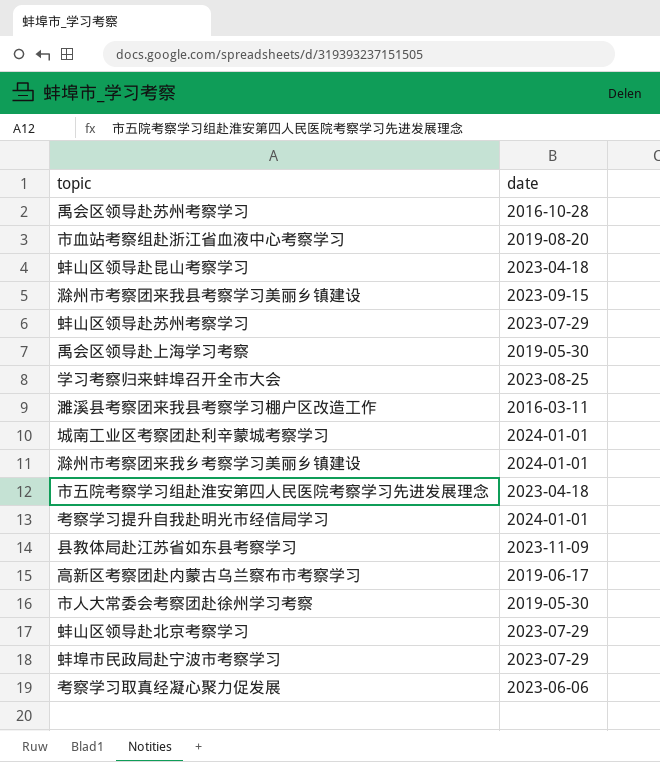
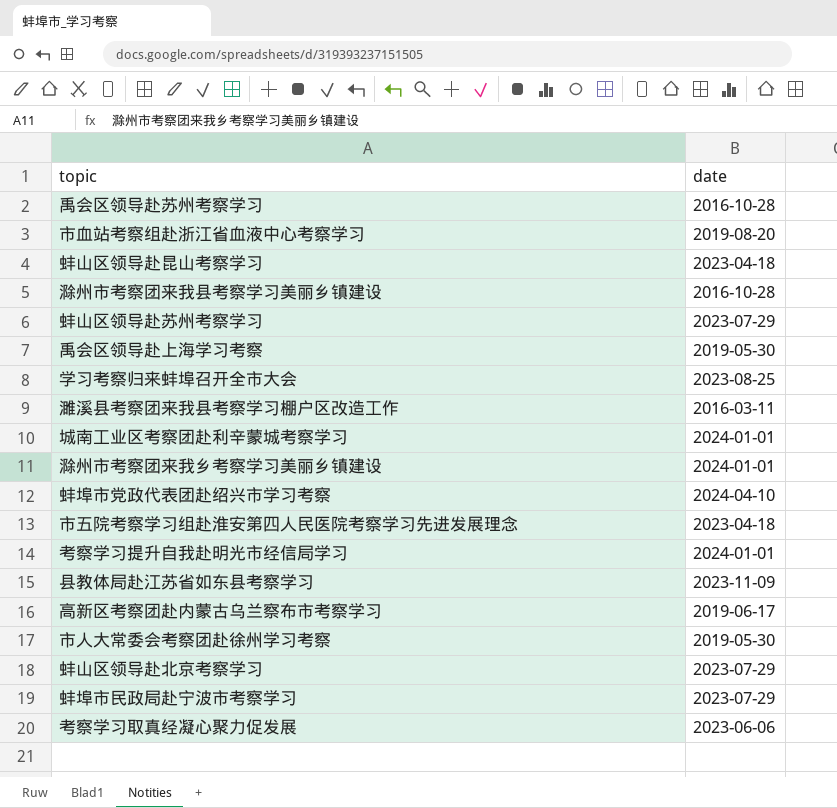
滁州市考察团来我县考察学习美丽乡镇建设 | date: 2023-09-15 -> 2016-10-28
row 蚌埠市党政代表团赴绍兴市学习考察: none -> 2024-04-10

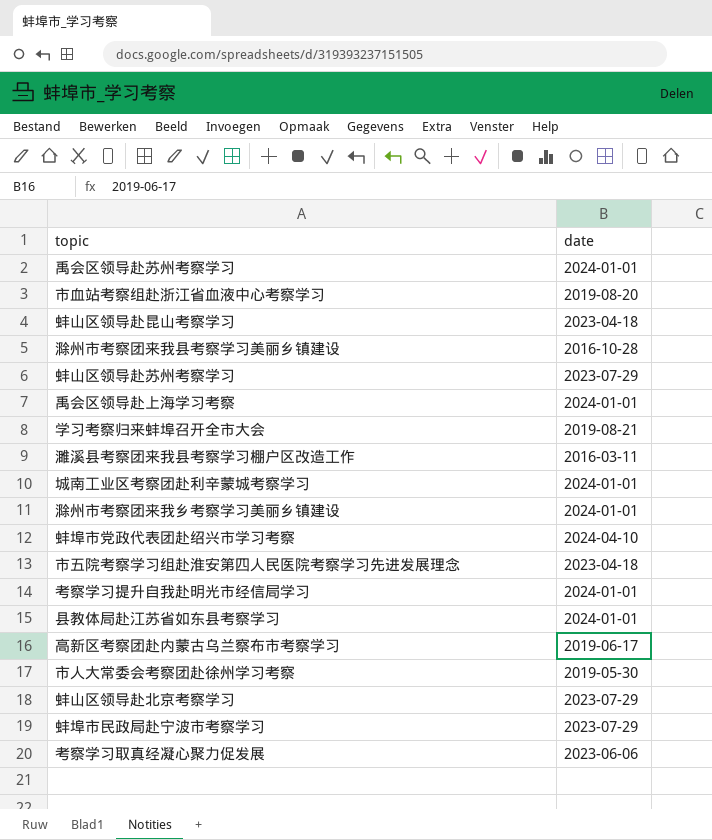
禹会区领导赴苏州考察学习 | date: 2016-10-28 -> 2024-01-01
禹会区领导赴上海学习考察 | date: 2019-05-30 -> 2024-01-01
学习考察归来蚌埠召开全市大会 | date: 2023-08-25 -> 2019-08-21
县教体局赴江苏省如东县考察学习 | date: 2023-11-09 -> 2024-01-01

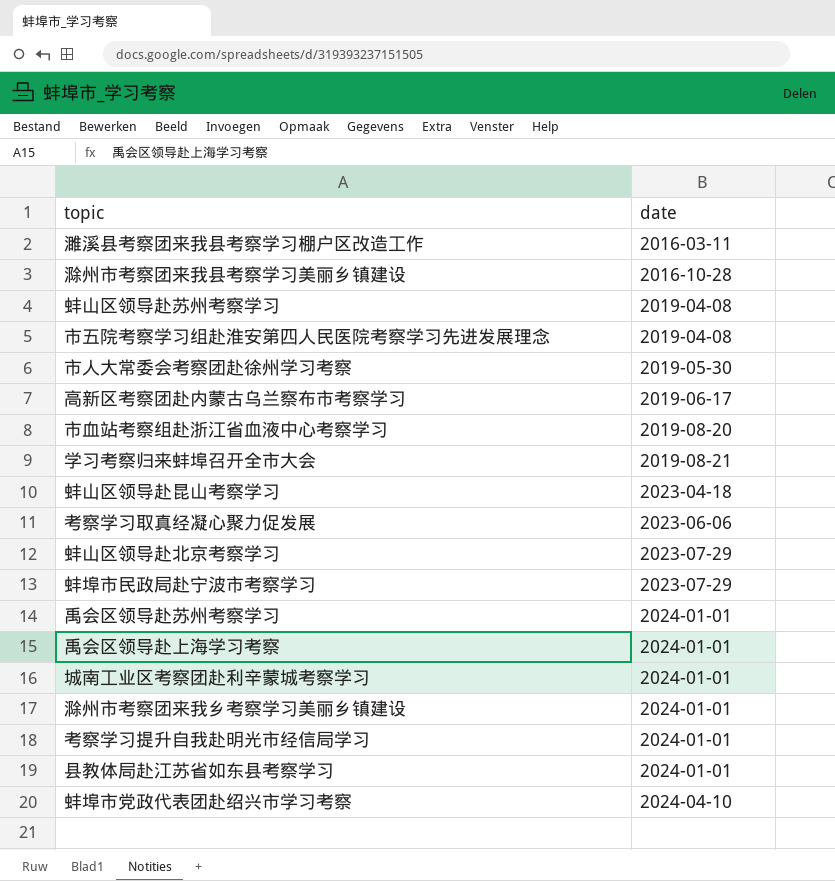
row order: none -> date ascending
蚌山区领导赴苏州考察学习 | date: 2023-07-29 -> 2019-04-08
市五院考察学习组赴淮安第四人民医院考察学习先进发展理念 | date: 2023-04-18 -> 2019-04-08

